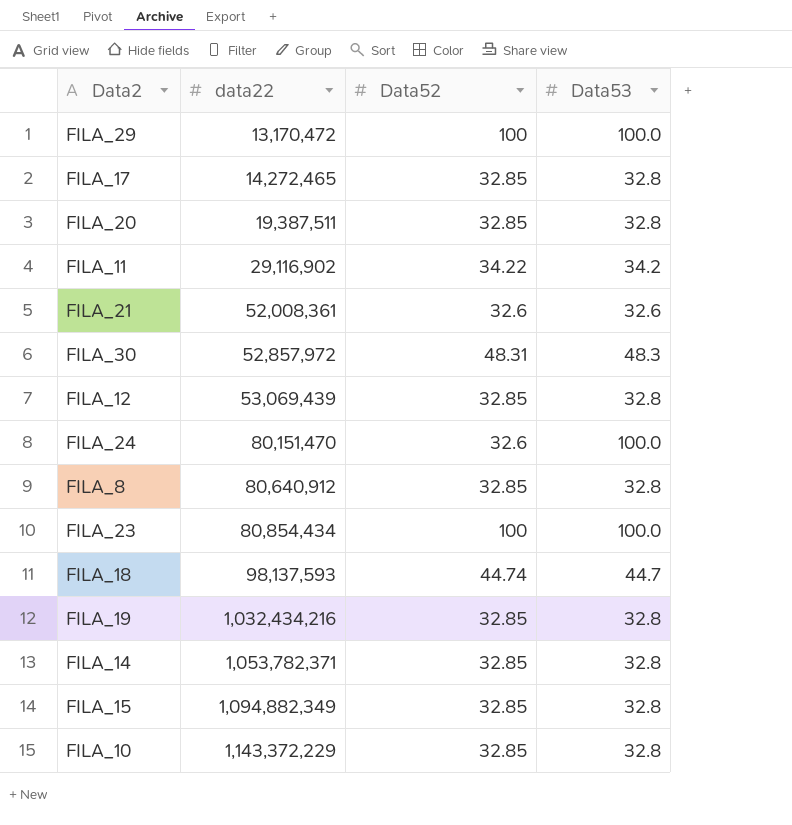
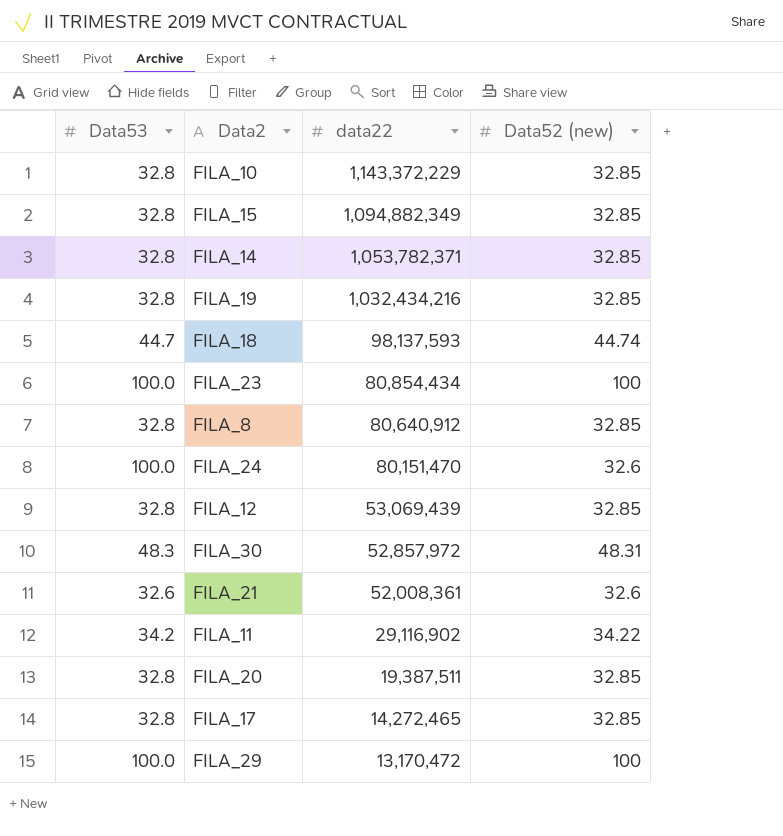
row order: data22 ascending -> data22 descending
column Data53 | position: 4 -> 1
column name: Data52 -> Data52 (new)

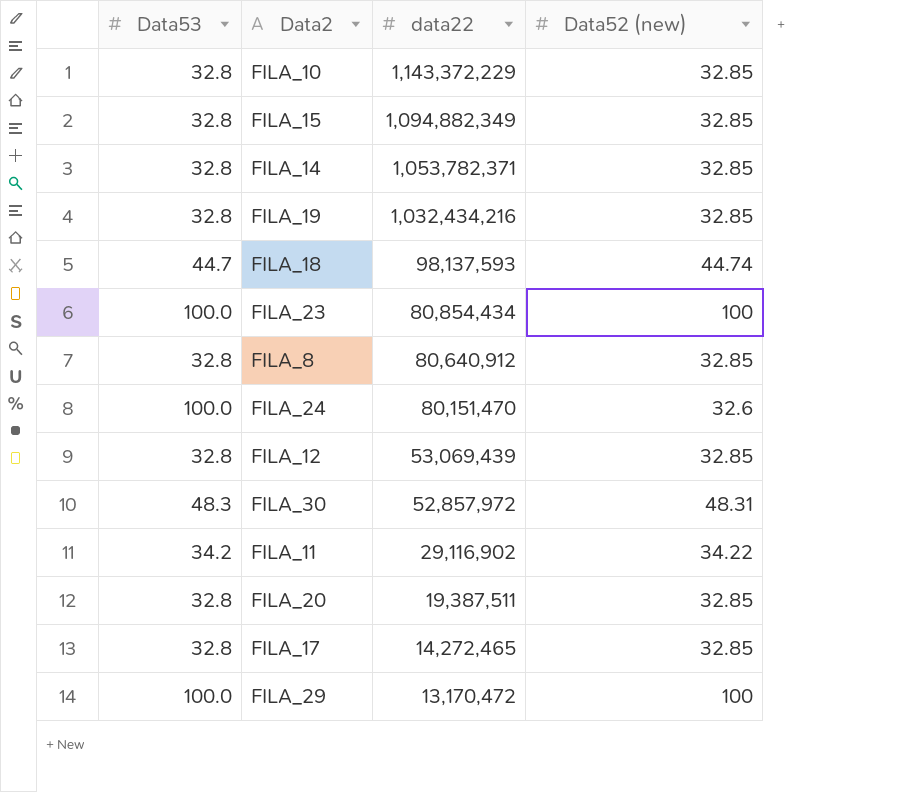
row FILA_21: 32.6 | 52,008,361 | 32.6 -> none

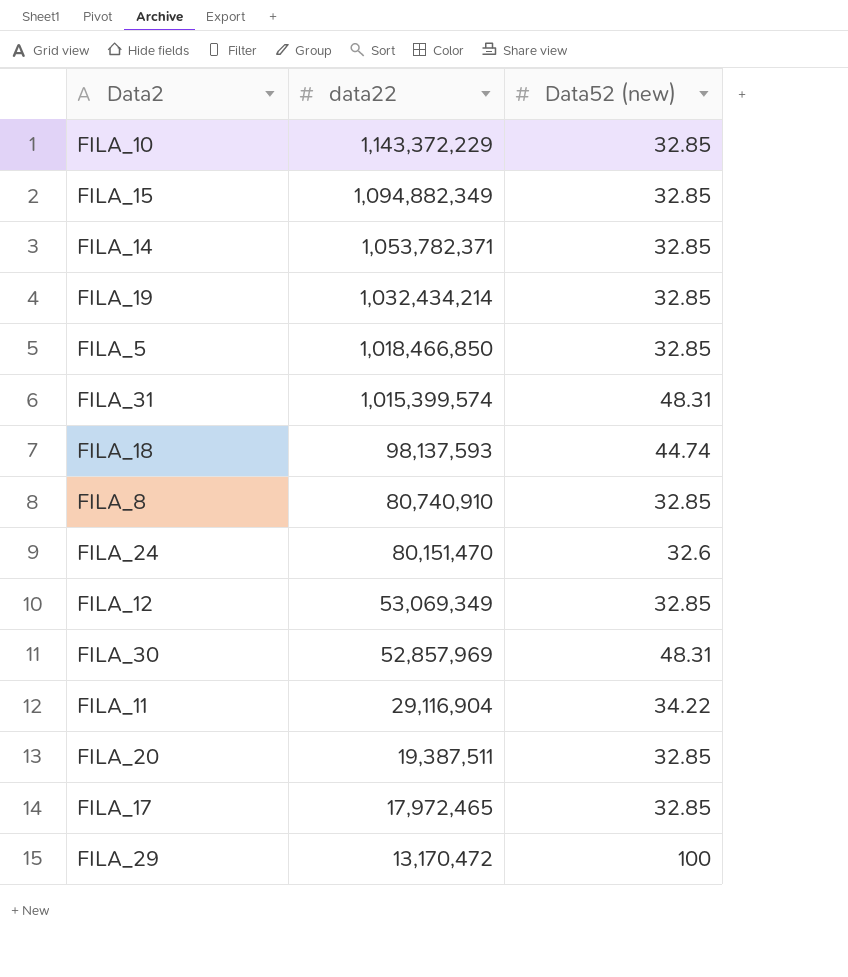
column Data53 | position: 1 -> none
row FILA_23: 100.0 | 80,854,434 | 100 -> none
FILA_19 | data22: 1,032,434,216 -> 1,032,434,214
row FILA_5: none -> 1,018,466,850 | 32.85
row FILA_31: none -> 1,015,399,574 | 48.31
FILA_8 | data22: 80,640,912 -> 80,740,910
FILA_12 | data22: 53,069,439 -> 53,069,349
FILA_30 | data22: 52,857,972 -> 52,857,969
FILA_11 | data22: 29,116,902 -> 29,116,904
FILA_17 | data22: 14,272,465 -> 17,972,465

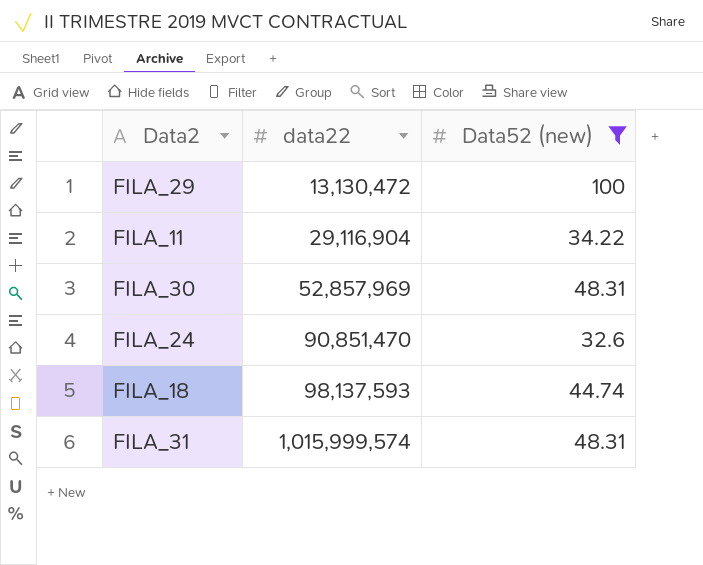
filter: none -> Data52 (new) != 32.85
row order: data22 descending -> data22 ascending
FILA_29 | data22: 13,170,472 -> 13,130,472
FILA_24 | data22: 80,151,470 -> 90,851,470
FILA_31 | data22: 1,015,399,574 -> 1,015,999,574

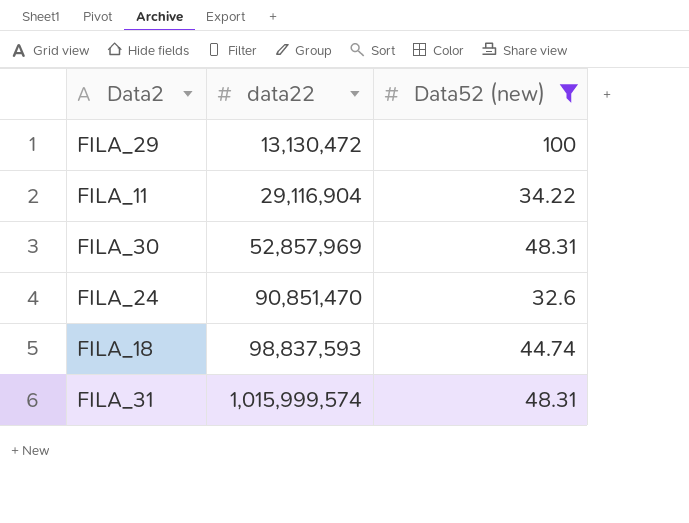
FILA_18 | data22: 98,137,593 -> 98,837,593

